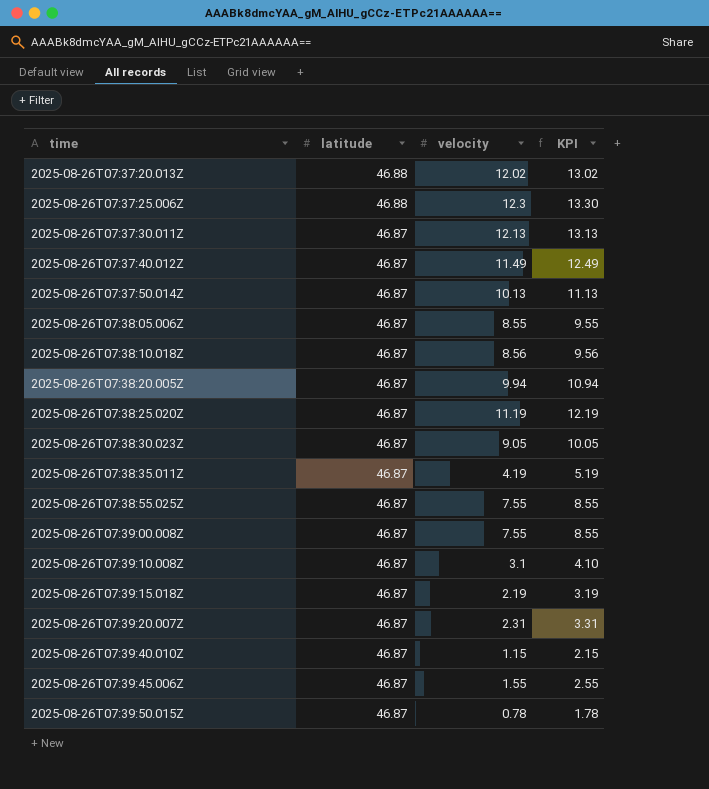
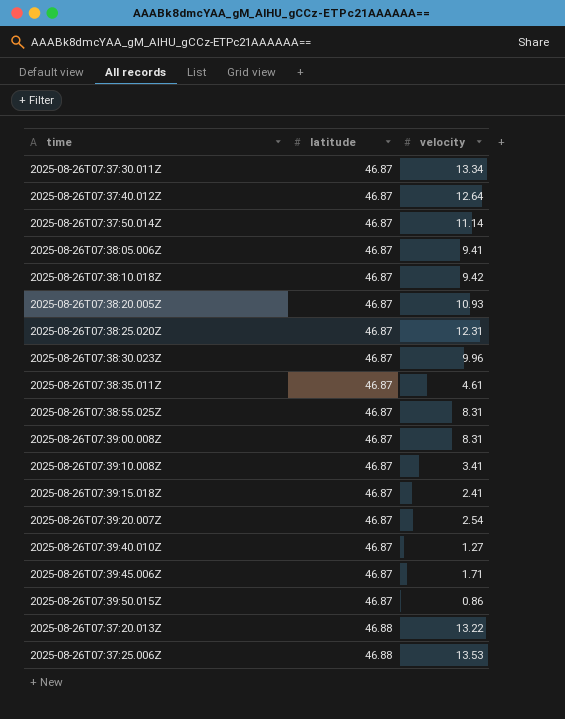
row order: time ascending -> latitude ascending
column KPI | formula: [velocity] + 1 -> none
2025-08-26T07:37:30.011Z | velocity: 12.13 -> 13.34
2025-08-26T07:37:40.012Z | velocity: 11.49 -> 12.64
2025-08-26T07:37:50.014Z | velocity: 10.13 -> 11.14
2025-08-26T07:38:05.006Z | velocity: 8.55 -> 9.41
2025-08-26T07:38:10.018Z | velocity: 8.56 -> 9.42
2025-08-26T07:38:20.005Z | velocity: 9.94 -> 10.93
2025-08-26T07:38:25.020Z | velocity: 11.19 -> 12.31
2025-08-26T07:38:30.023Z | velocity: 9.05 -> 9.96
2025-08-26T07:38:35.011Z | velocity: 4.19 -> 4.61
2025-08-26T07:38:55.025Z | velocity: 7.55 -> 8.31
2025-08-26T07:39:00.008Z | velocity: 7.55 -> 8.31
2025-08-26T07:39:10.008Z | velocity: 3.1 -> 3.41
2025-08-26T07:39:15.018Z | velocity: 2.19 -> 2.41
2025-08-26T07:39:20.007Z | velocity: 2.31 -> 2.54
2025-08-26T07:39:40.010Z | velocity: 1.15 -> 1.27
2025-08-26T07:39:45.006Z | velocity: 1.55 -> 1.71
2025-08-26T07:39:50.015Z | velocity: 0.78 -> 0.86
2025-08-26T07:37:20.013Z | velocity: 12.02 -> 13.22
2025-08-26T07:37:25.006Z | velocity: 12.3 -> 13.53

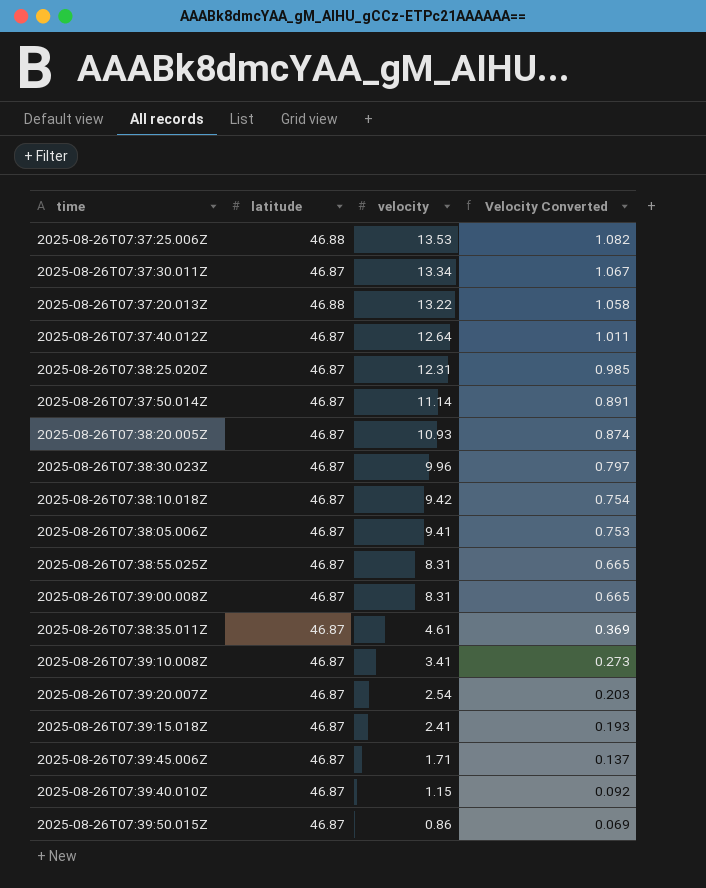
row order: latitude ascending -> velocity descending
column Velocity Converted | formula: none -> [velocity] * 0.08
2025-08-26T07:39:40.010Z | velocity: 1.27 -> 1.15

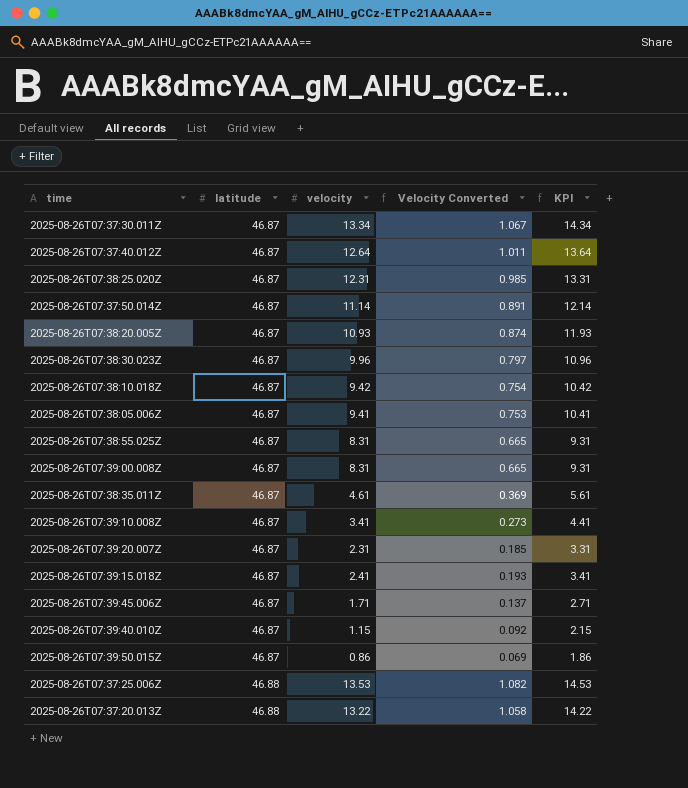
row order: velocity descending -> latitude ascending
column KPI | formula: none -> [velocity] + 1
2025-08-26T07:39:20.007Z | velocity: 2.54 -> 2.31
2025-08-26T07:39:20.007Z | Velocity Converted: 0.203 -> 0.185

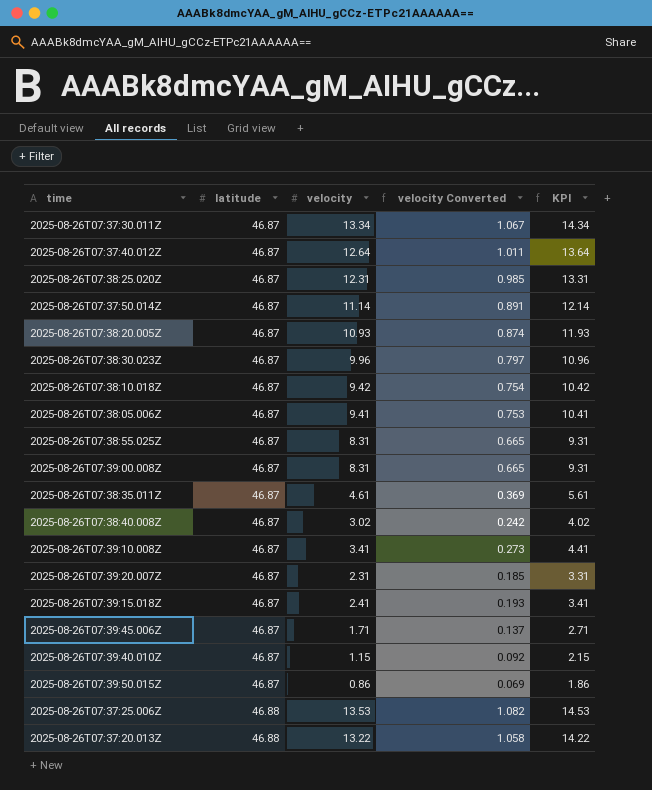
column name: Velocity Converted -> velocity Converted
row 2025-08-26T07:38:40.008Z: none -> 46.87 | 3.02 | 0.242 | 4.02

